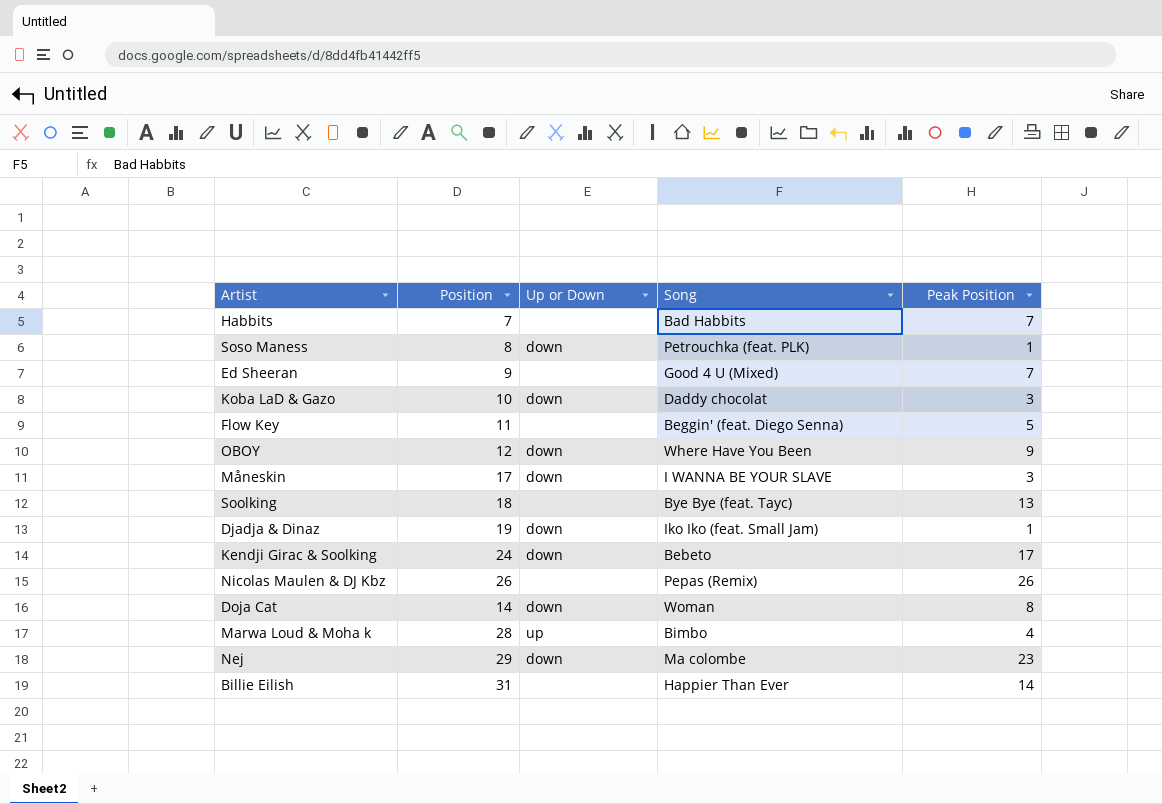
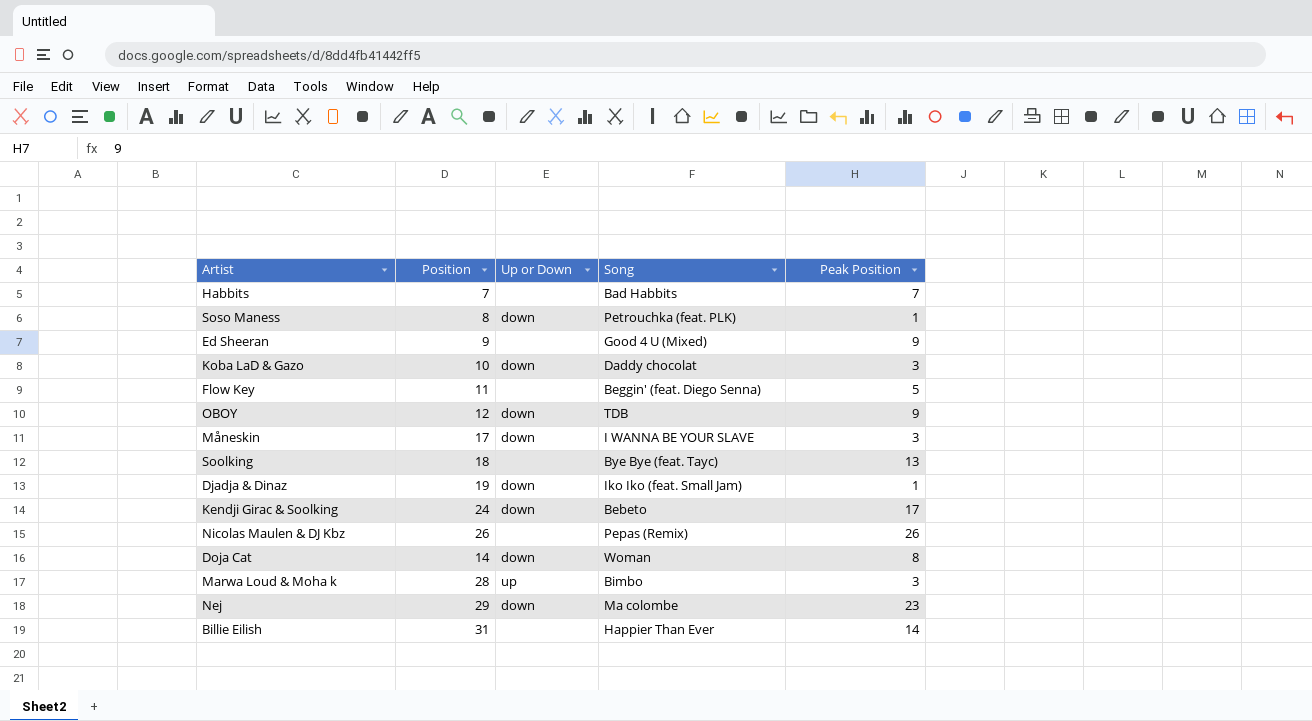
Ed Sheeran | Peak Position: 7 -> 9
OBOY | Song: Where Have You Been -> TDB
Marwa Loud & Moha k | Peak Position: 4 -> 3

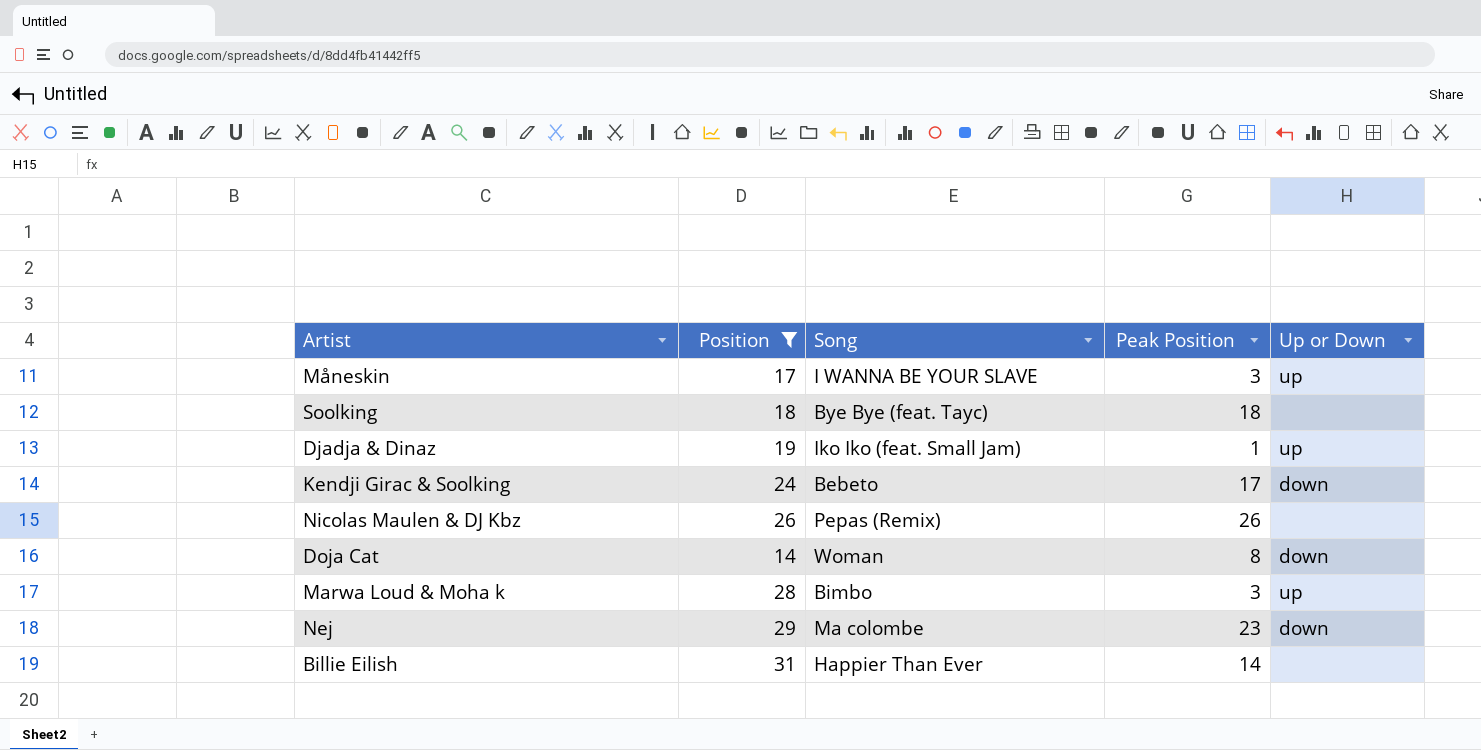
filter: none -> Position >= 14
column Up or Down | position: 3 -> 5
Måneskin | Up or Down: down -> up
Soolking | Peak Position: 13 -> 18
Djadja & Dinaz | Up or Down: down -> up

